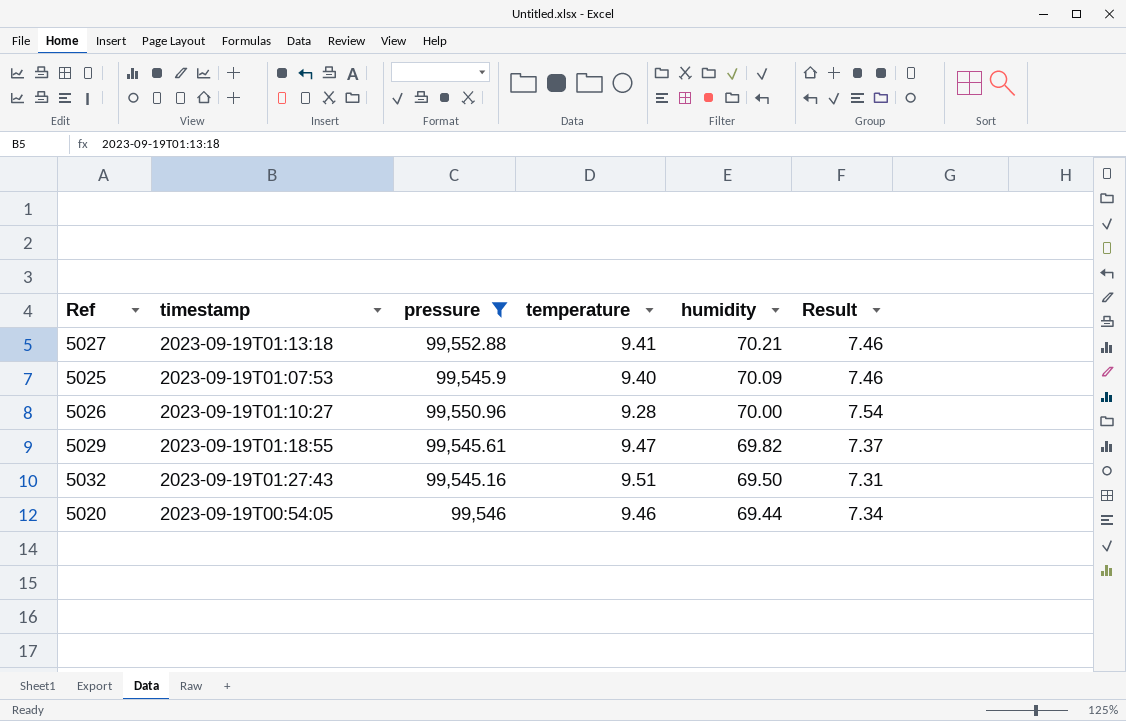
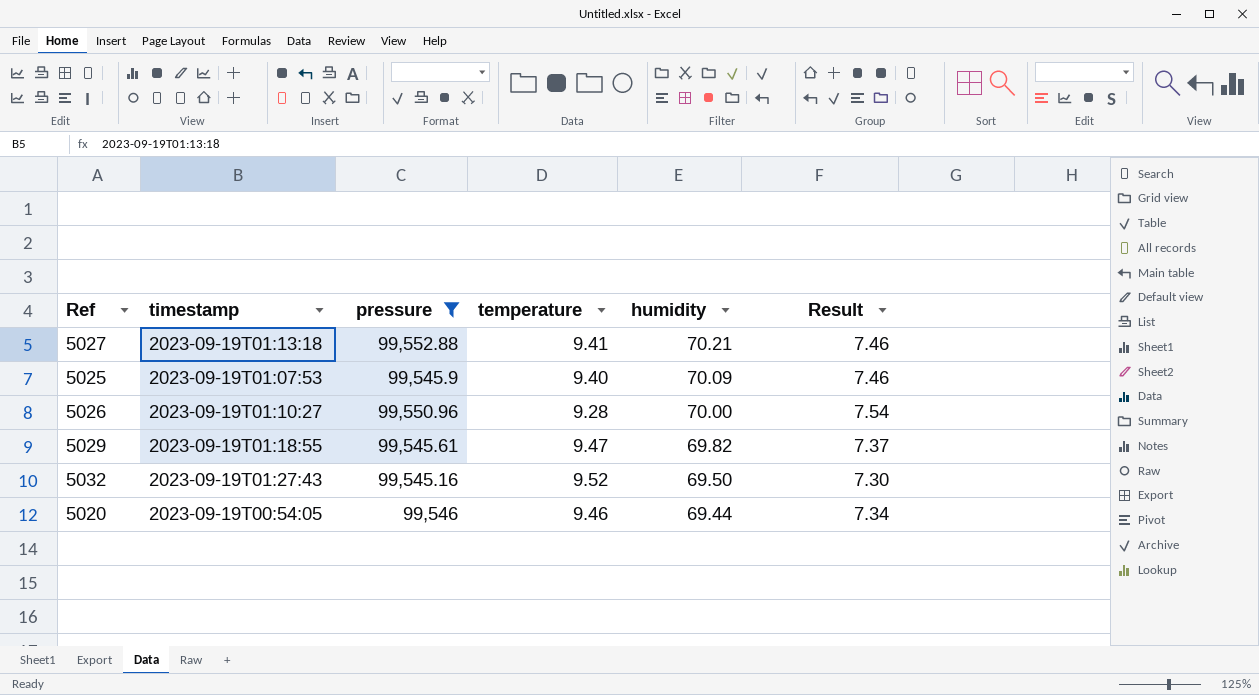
5032 | temperature: 9.51 -> 9.52
5032 | Result: 7.31 -> 7.30

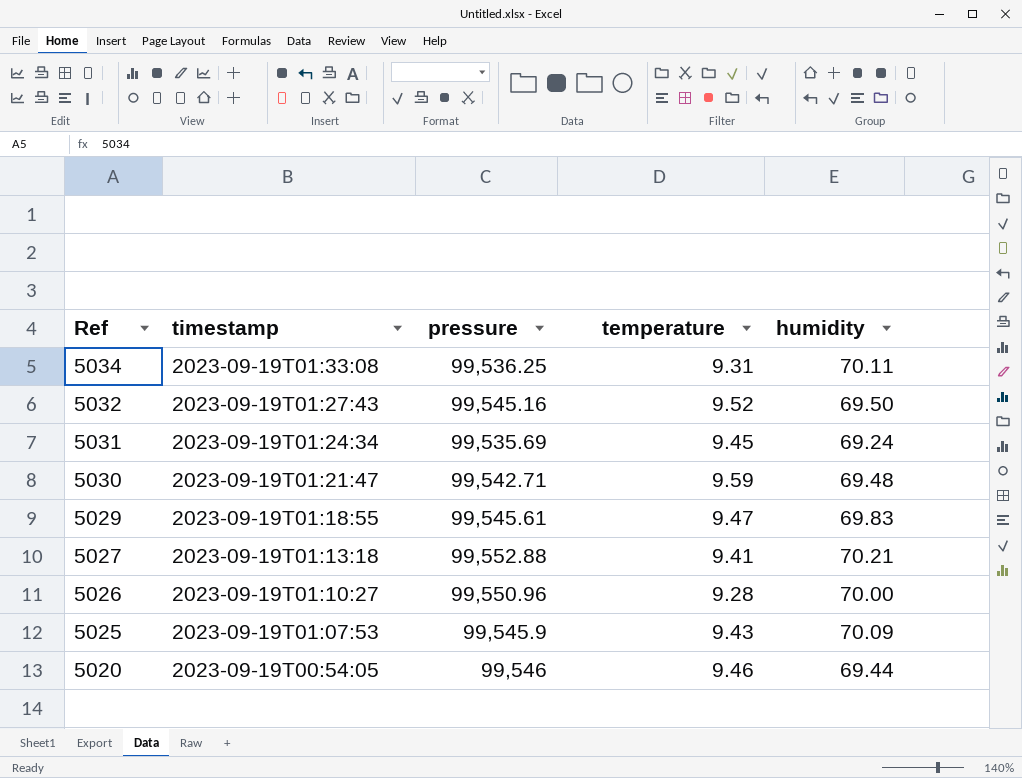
filter: pressure >= 99,545.16 -> none
row order: humidity descending -> Ref descending
column Result | formula: [humidity] / [temperature] -> none
5029 | humidity: 69.82 -> 69.83
5025 | temperature: 9.40 -> 9.43

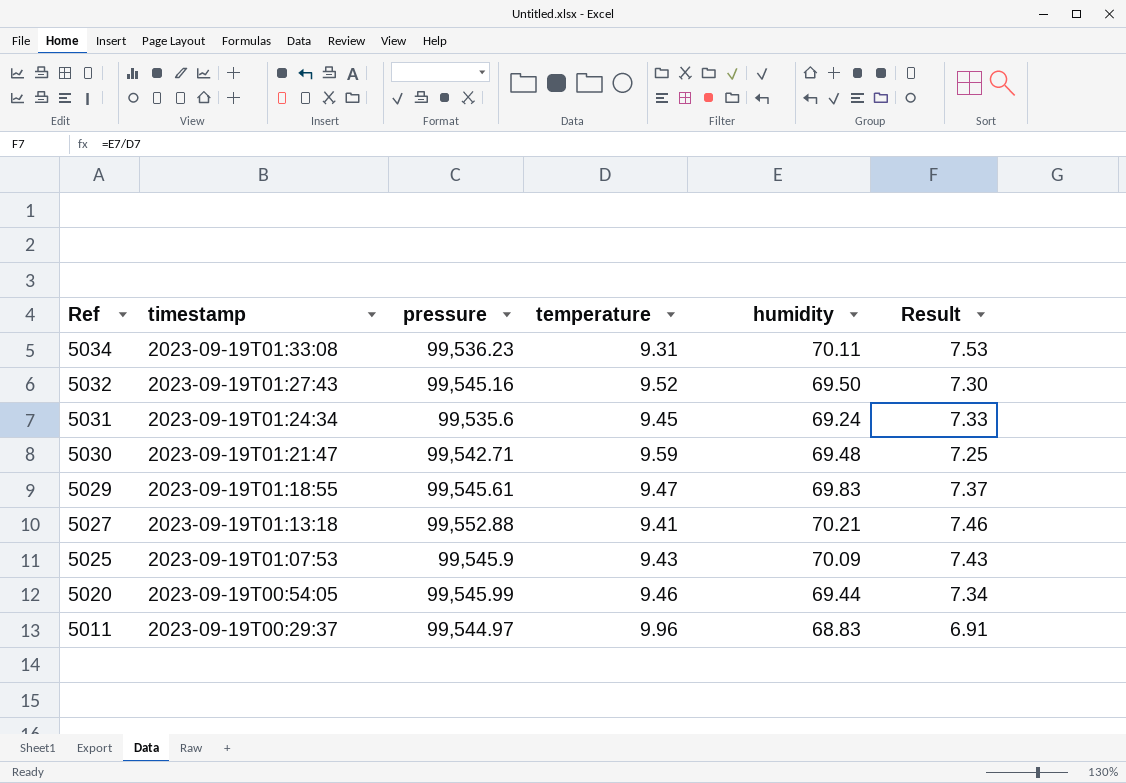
column Result | formula: none -> [humidity] / [temperature]
row 5026: 2023-09-19T01:10:27 | 99,550.96 | 9.28 | 70.00 -> none
5034 | pressure: 99,536.25 -> 99,536.23
5031 | pressure: 99,535.69 -> 99,535.6
5020 | pressure: 99,546 -> 99,545.99
row 5011: none -> 2023-09-19T00:29:37 | 99,544.97 | 9.96 | 68.83 | 6.91

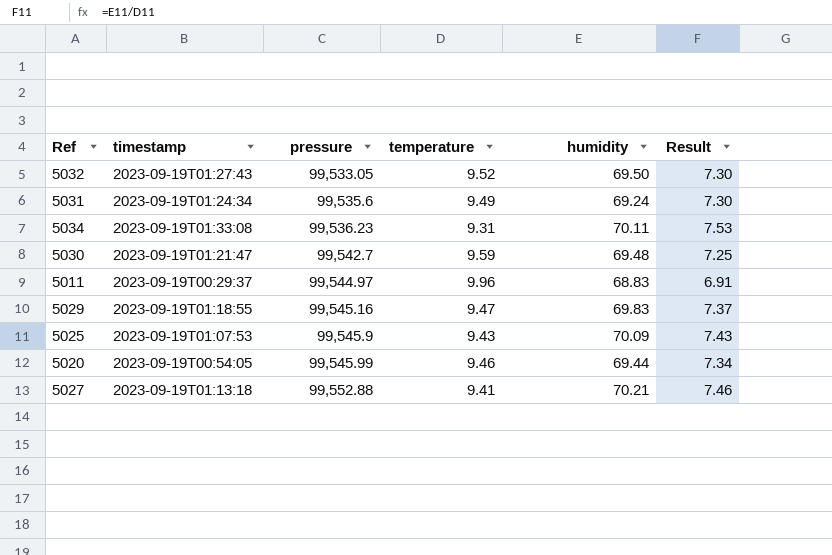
row order: Ref descending -> pressure ascending
5032 | pressure: 99,545.16 -> 99,533.05
5031 | temperature: 9.45 -> 9.49
5031 | Result: 7.33 -> 7.30
5030 | pressure: 99,542.71 -> 99,542.7
5029 | pressure: 99,545.61 -> 99,545.16

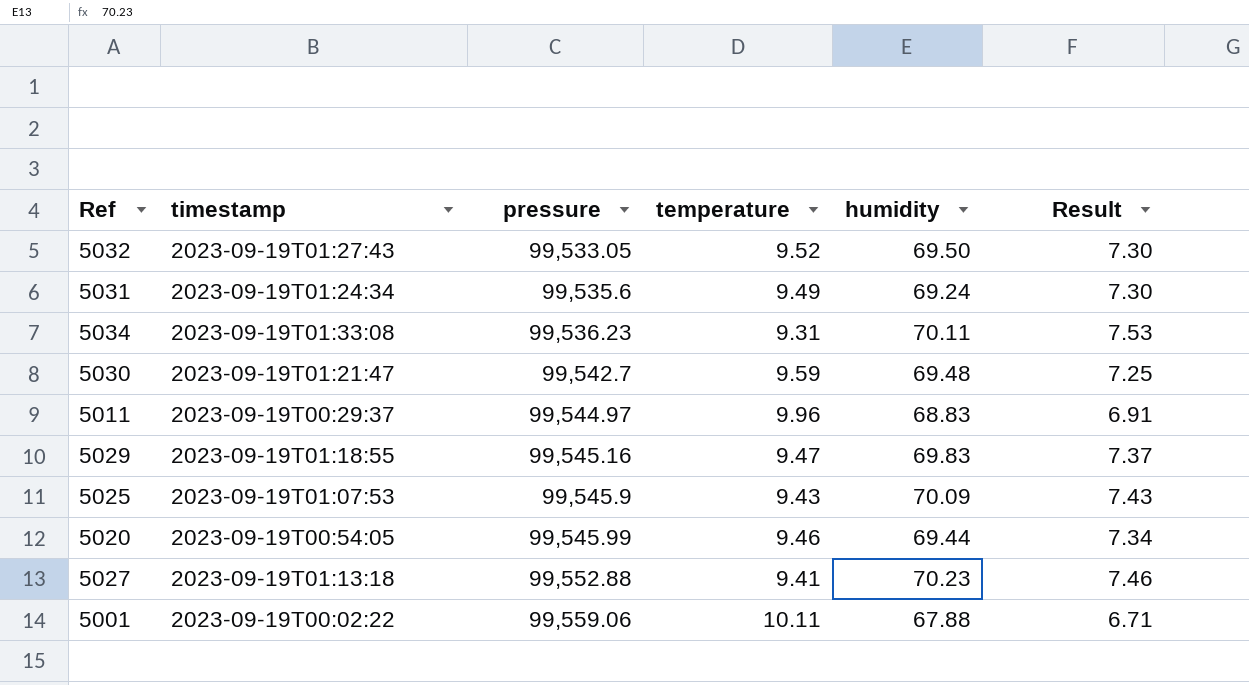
5027 | humidity: 70.21 -> 70.23
row 5001: none -> 2023-09-19T00:02:22 | 99,559.06 | 10.11 | 67.88 | 6.71

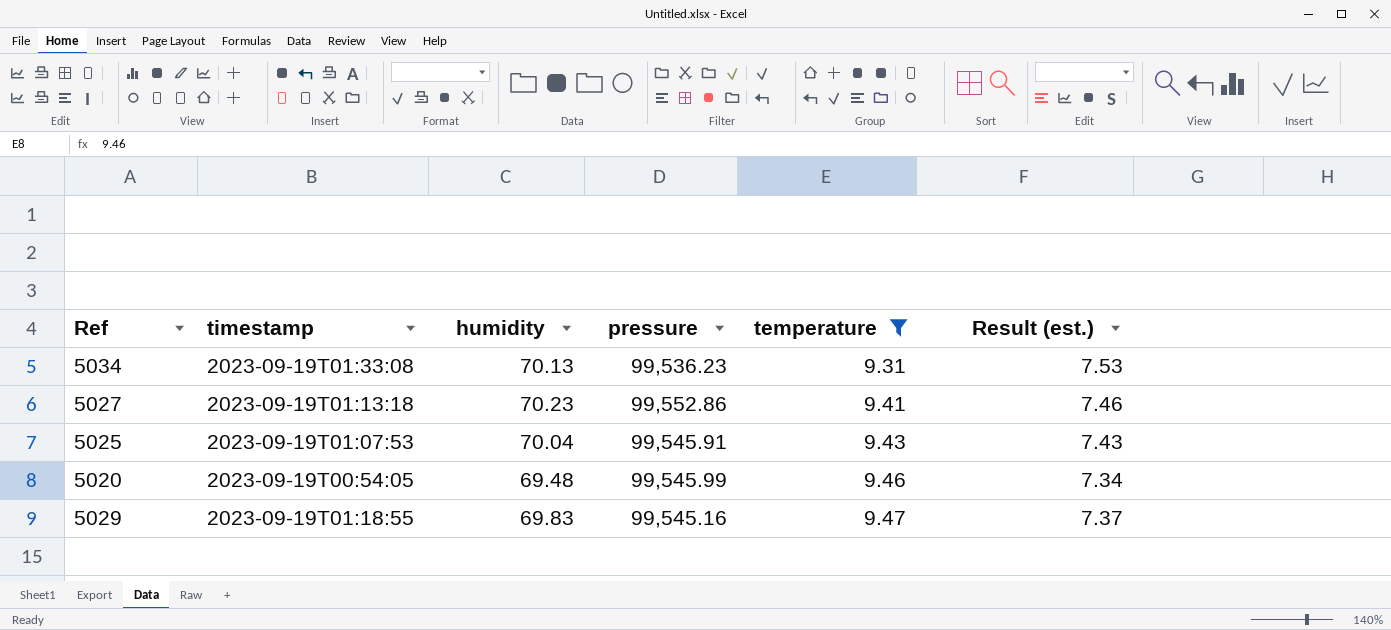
filter: none -> temperature <= 9.47
row order: pressure ascending -> temperature ascending
column humidity | position: 5 -> 3
column name: Result -> Result (est.)
5034 | humidity: 70.11 -> 70.13
5027 | pressure: 99,552.88 -> 99,552.86
5025 | humidity: 70.09 -> 70.04
5025 | pressure: 99,545.9 -> 99,545.91
5020 | humidity: 69.44 -> 69.48

